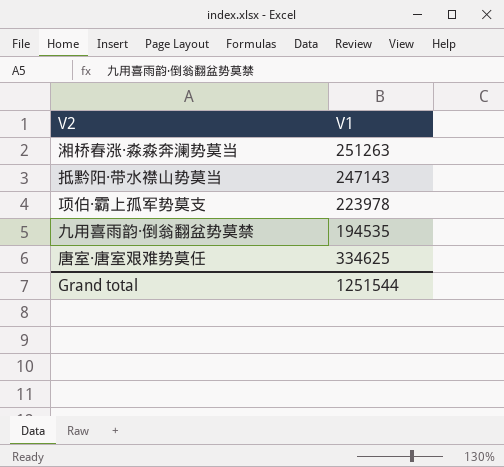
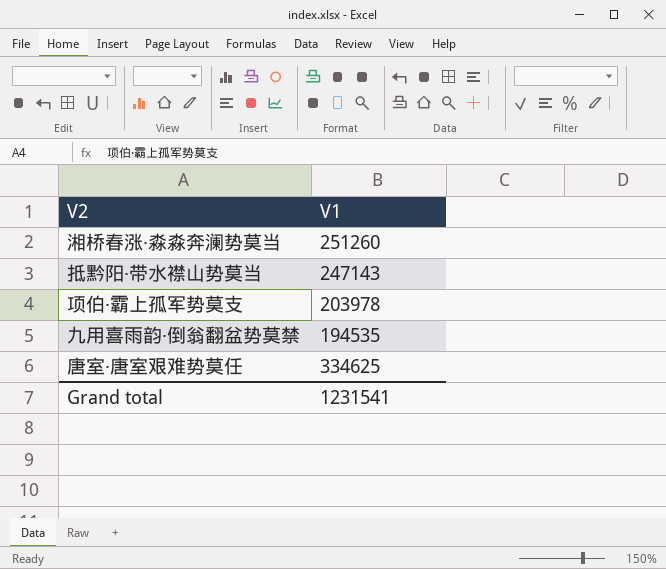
湘桥春涨·淼淼奔澜势莫当 | V1: 251263 -> 251260
项伯·霸上孤军势莫支 | V1: 223978 -> 203978
Grand total | V1: 1251544 -> 1231541

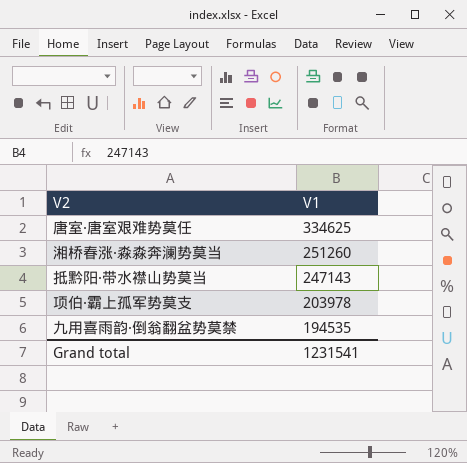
row order: none -> V1 descending

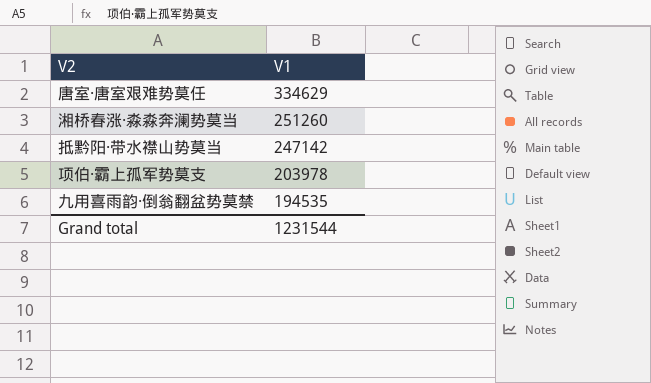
唐室·唐室艰难势莫任 | V1: 334625 -> 334629
抵黔阳·带水襟山势莫当 | V1: 247143 -> 247142
Grand total | V1: 1231541 -> 1231544

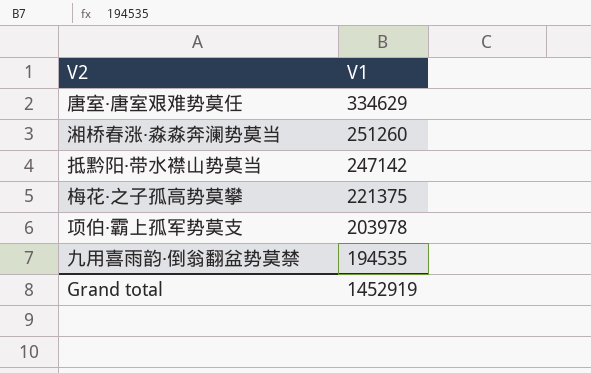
row 梅花·之子孤高势莫攀: none -> 221375
Grand total | V1: 1231544 -> 1452919

